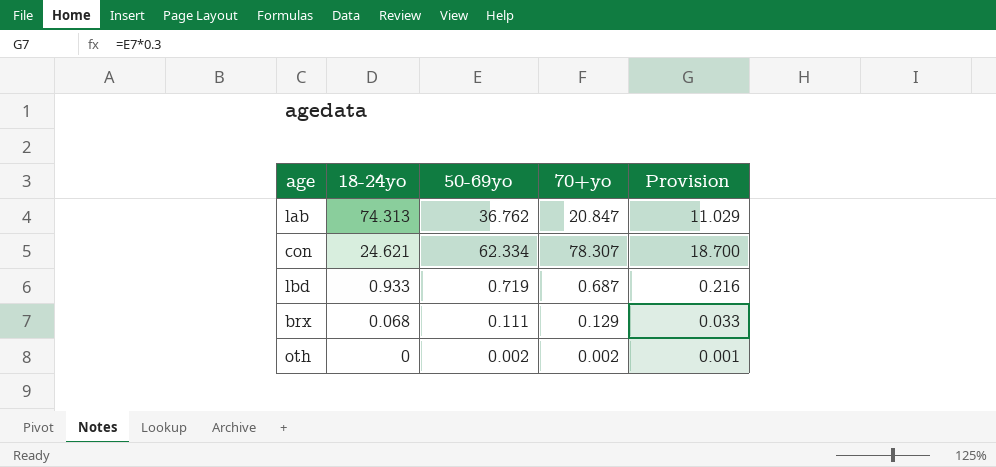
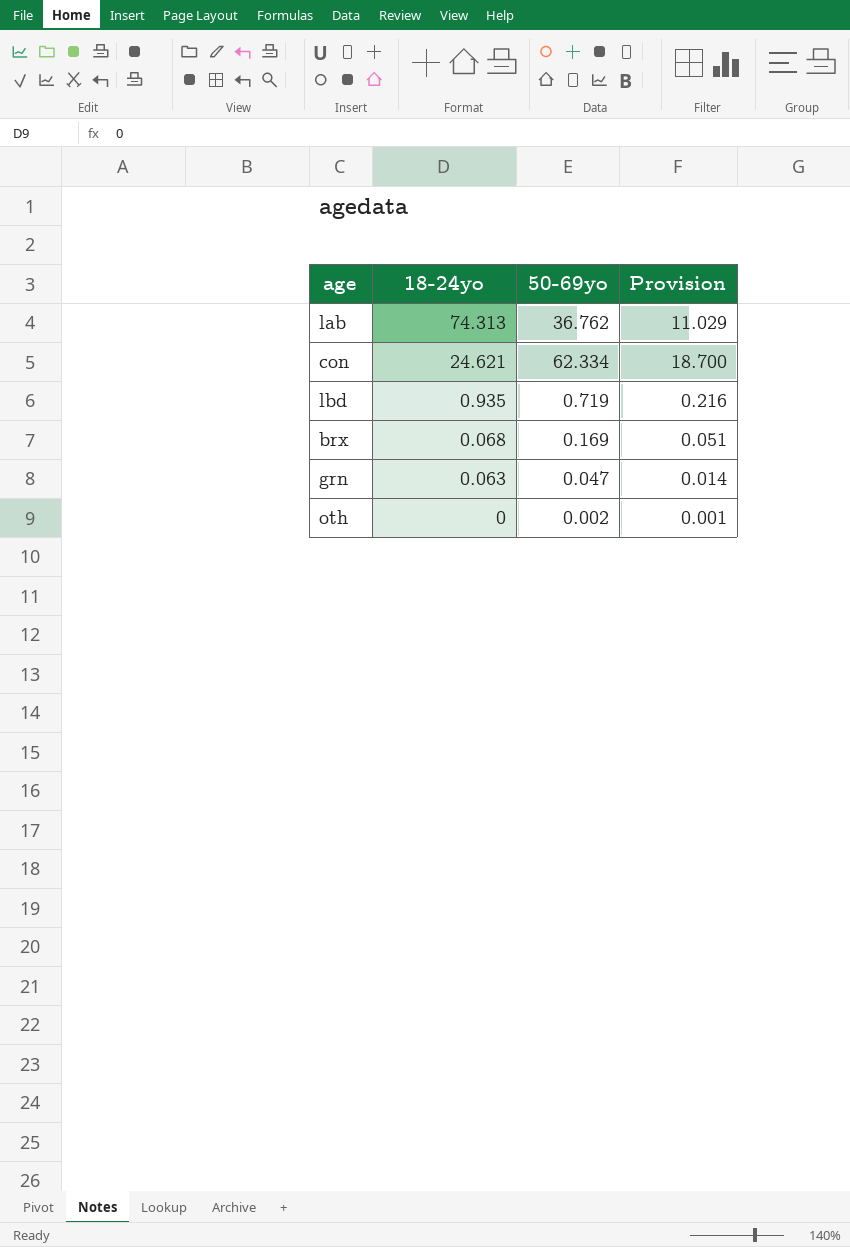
column 70+yo | position: 4 -> none
lbd | 18-24yo: 0.933 -> 0.935
brx | 50-69yo: 0.111 -> 0.169
brx | Provision: 0.033 -> 0.051
row grn: none -> 0.063 | 0.047 | 0.014

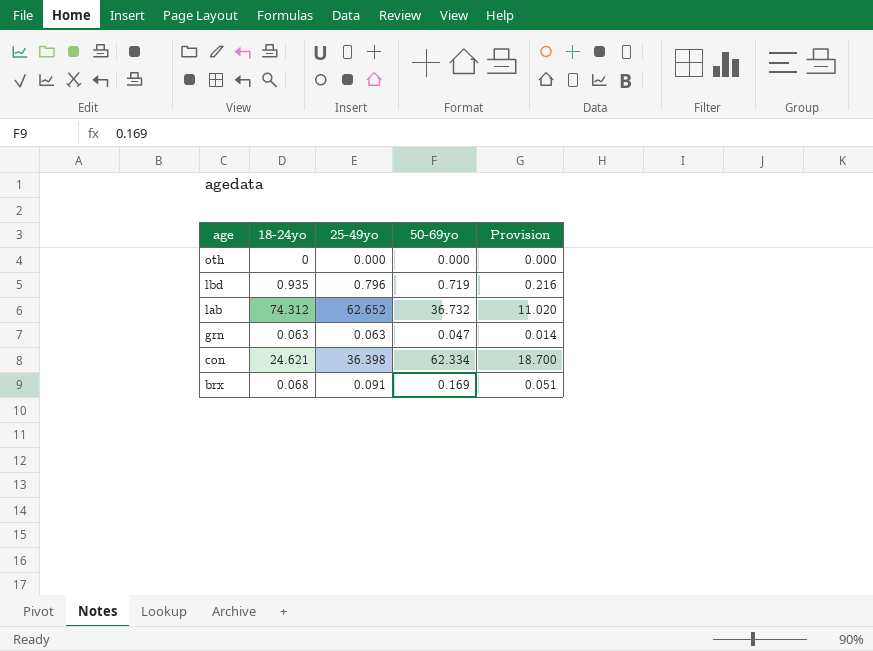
row order: 18-24yo descending -> age descending
column 25-49yo | position: none -> 3
oth | 50-69yo: 0.002 -> 0.000
oth | Provision: 0.001 -> 0.000
lab | 18-24yo: 74.313 -> 74.312
lab | 50-69yo: 36.762 -> 36.732
lab | Provision: 11.029 -> 11.020

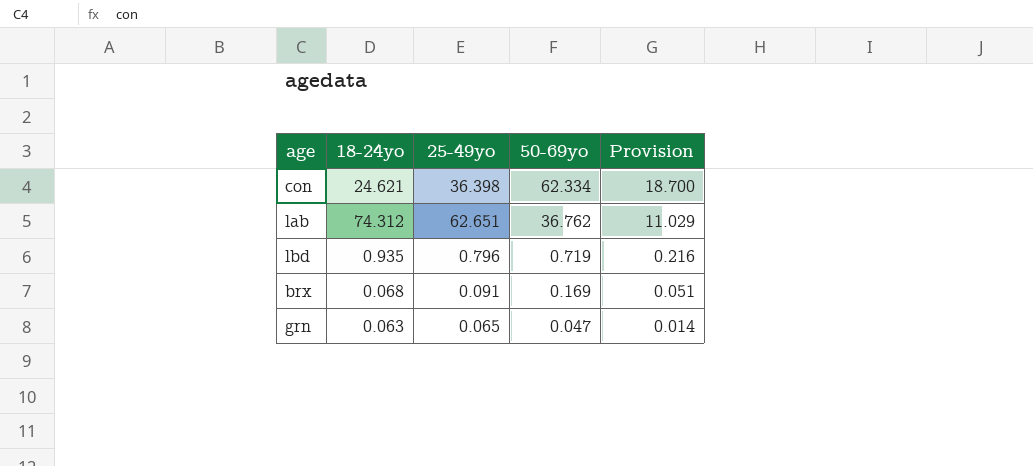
row order: age descending -> 50-69yo descending
row oth: 0 | 0.000 | 0.000 | 0.000 -> none
lab | 25-49yo: 62.652 -> 62.651
lab | 50-69yo: 36.732 -> 36.762
lab | Provision: 11.020 -> 11.029
grn | 25-49yo: 0.063 -> 0.065

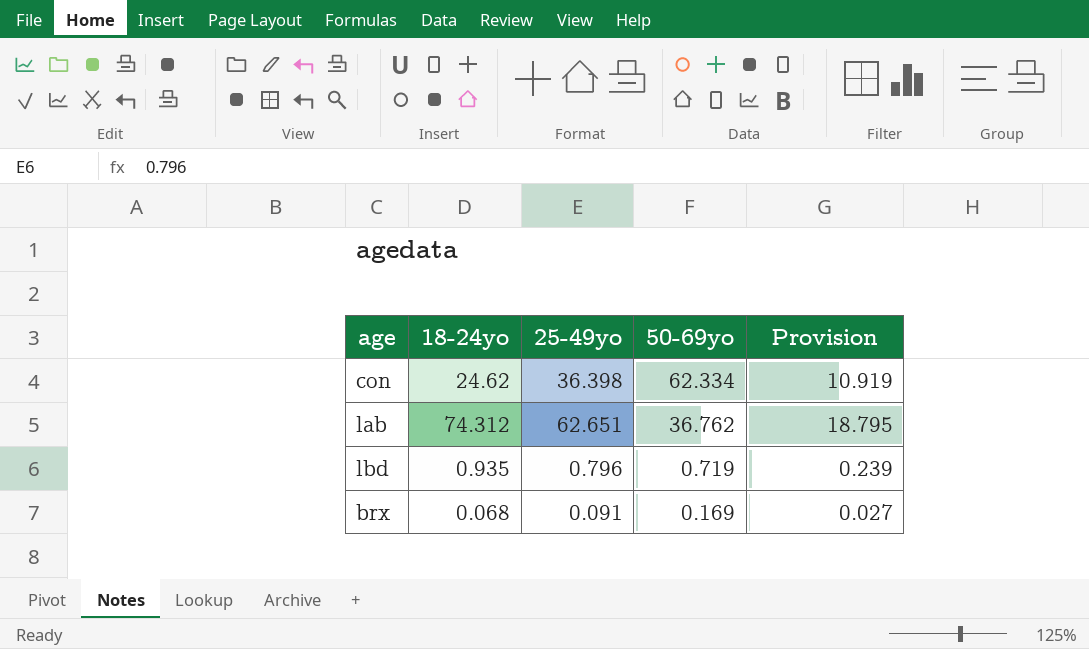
column Provision | formula: [50-69yo] * 0.3 -> [25-49yo] * 0.3
row grn: 0.063 | 0.065 | 0.047 | 0.014 -> none
con | 18-24yo: 24.621 -> 24.62

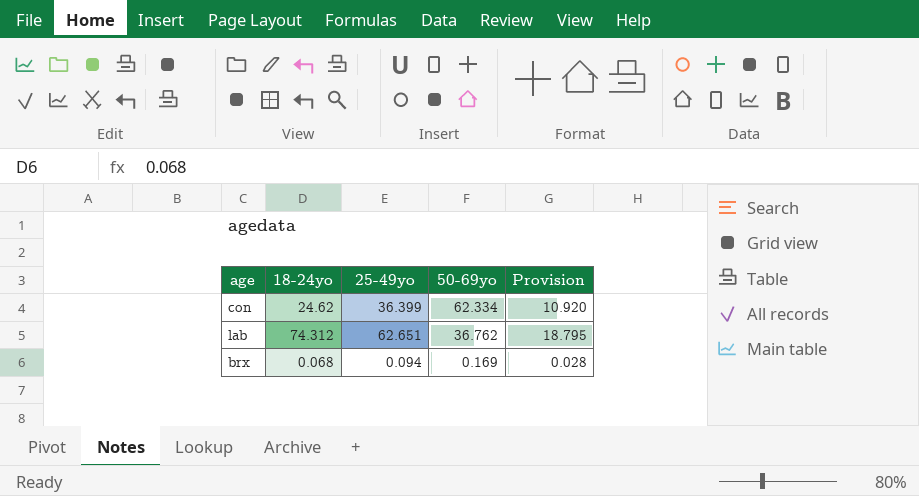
row lbd: 0.935 | 0.796 | 0.719 | 0.239 -> none
con | 25-49yo: 36.398 -> 36.399
con | Provision: 10.919 -> 10.920
brx | 25-49yo: 0.091 -> 0.094
brx | Provision: 0.027 -> 0.028

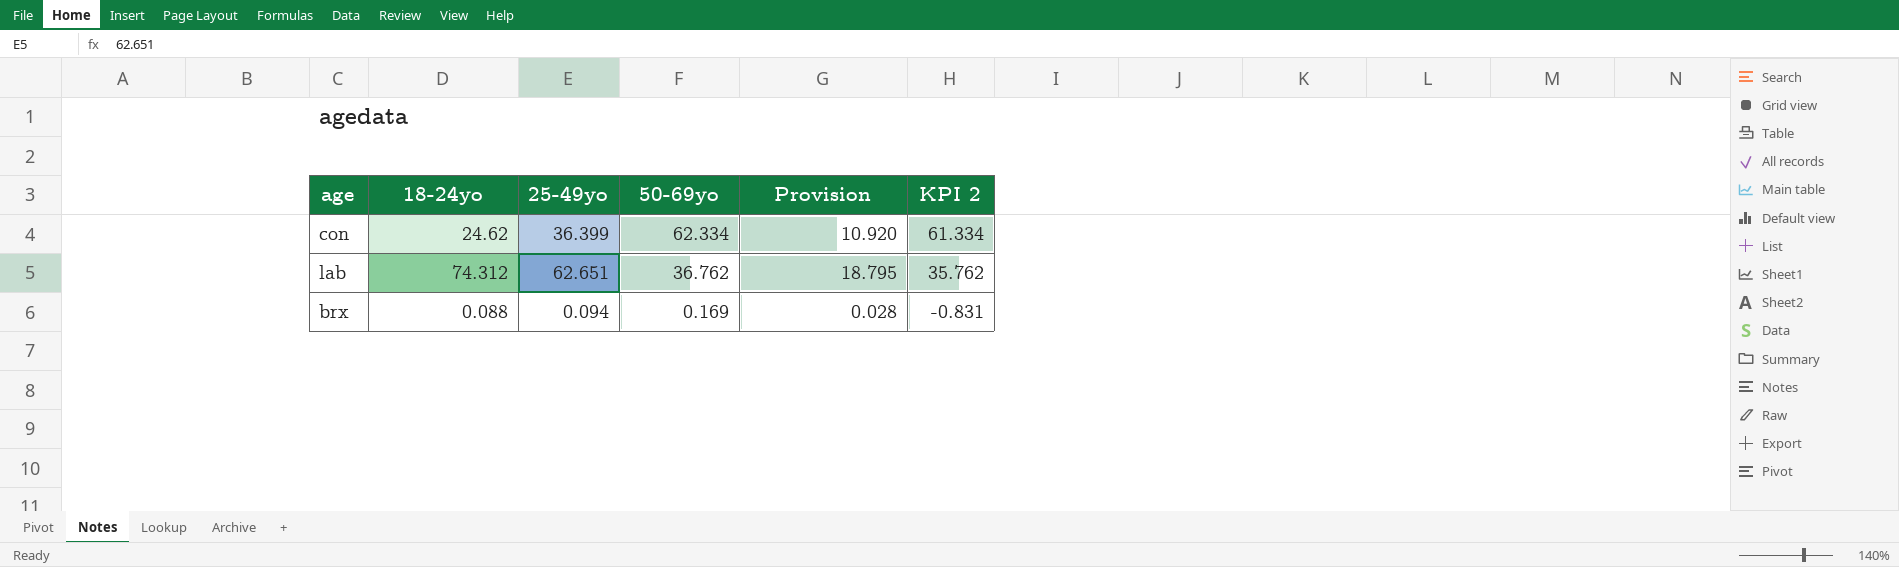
column KPI 2 | formula: none -> [50-69yo] - 1
brx | 18-24yo: 0.068 -> 0.088

